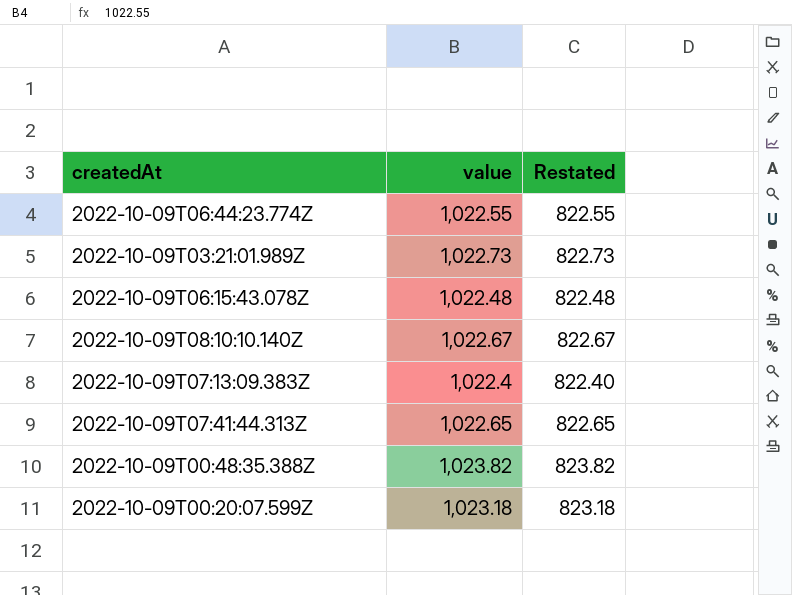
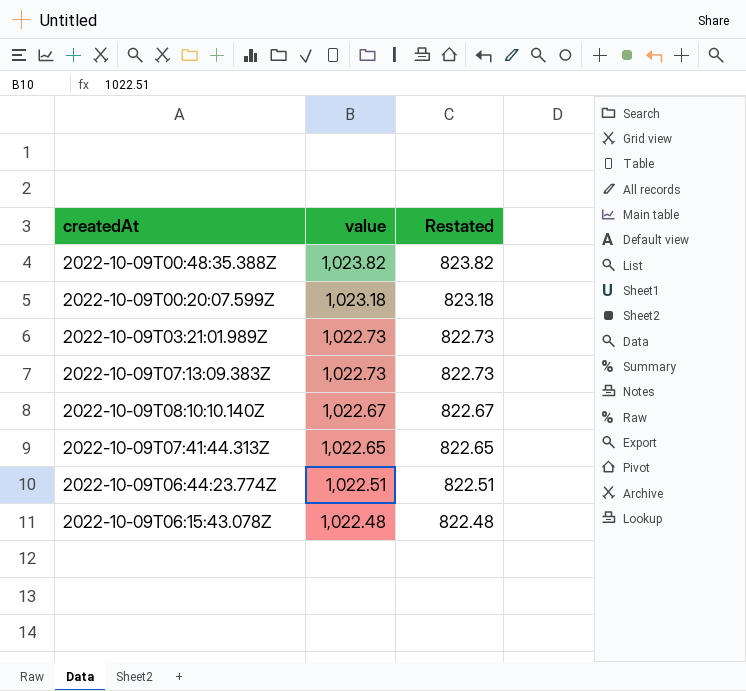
row order: none -> value descending
2022-10-09T07:13:09.383Z | value: 1,022.4 -> 1,022.73
2022-10-09T07:13:09.383Z | Restated: 822.40 -> 822.73
2022-10-09T06:44:23.774Z | value: 1,022.55 -> 1,022.51
2022-10-09T06:44:23.774Z | Restated: 822.55 -> 822.51

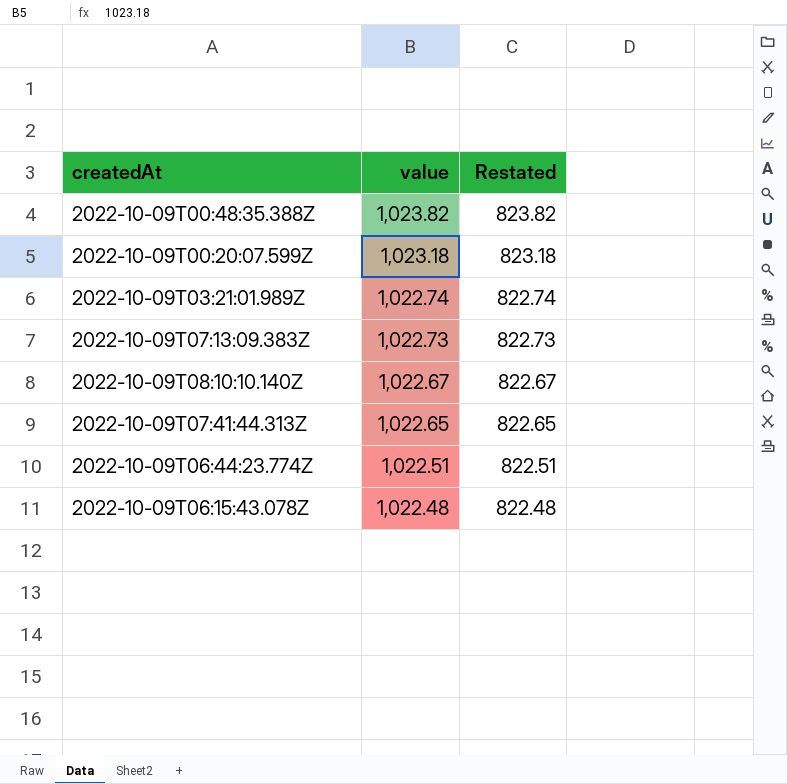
2022-10-09T03:21:01.989Z | value: 1,022.73 -> 1,022.74
2022-10-09T03:21:01.989Z | Restated: 822.73 -> 822.74

